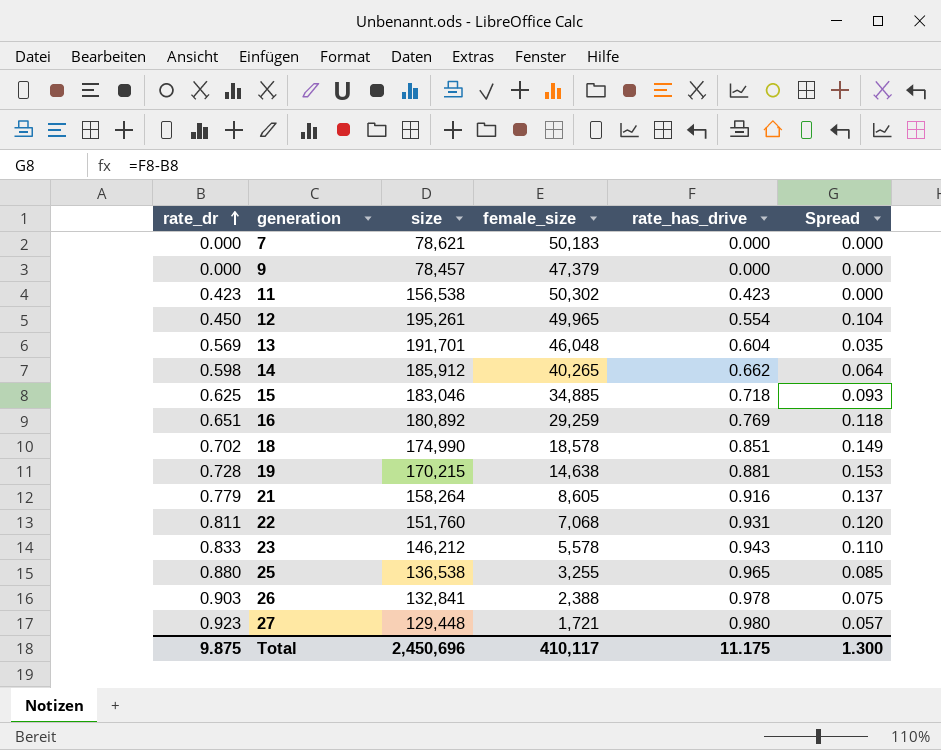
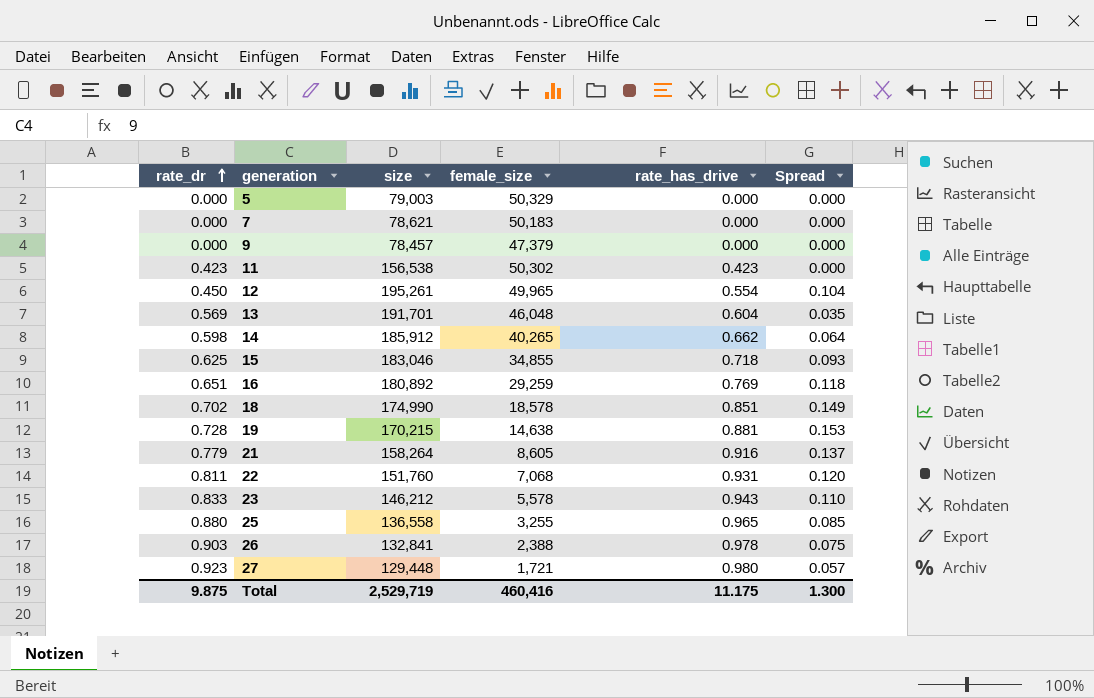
row 5: none -> 0.000 | 79,003 | 50,329 | 0.000 | 0.000
15 | female_size: 34,885 -> 34,855
25 | size: 136,538 -> 136,558
Total | size: 2,450,696 -> 2,529,719
Total | female_size: 410,117 -> 460,416

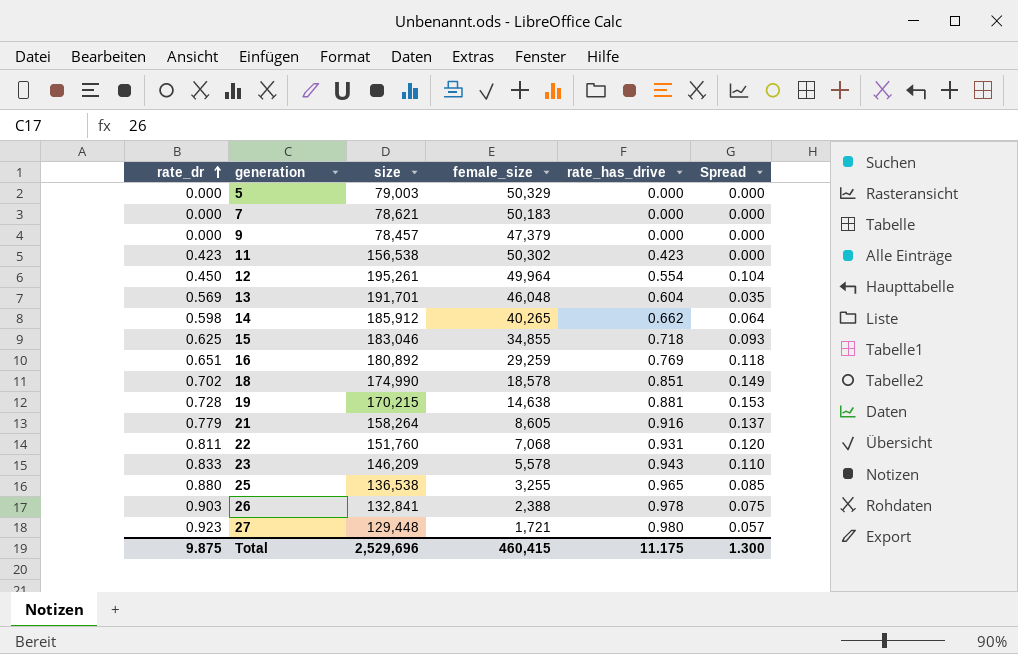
12 | female_size: 49,965 -> 49,964
23 | size: 146,212 -> 146,209
25 | size: 136,558 -> 136,538
Total | size: 2,529,719 -> 2,529,696
Total | female_size: 460,416 -> 460,415

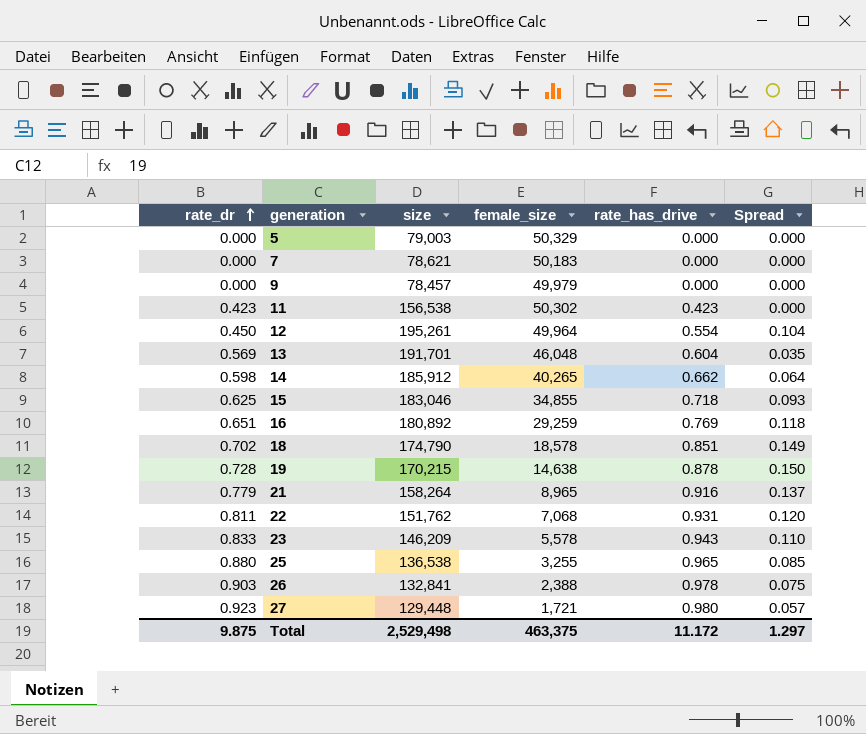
9 | female_size: 47,379 -> 49,979
18 | size: 174,990 -> 174,790
19 | rate_has_drive: 0.881 -> 0.878
19 | Spread: 0.153 -> 0.150
21 | female_size: 8,605 -> 8,965
22 | size: 151,760 -> 151,762
Total | size: 2,529,696 -> 2,529,498
Total | female_size: 460,415 -> 463,375
Total | rate_has_drive: 11.175 -> 11.172
Total | Spread: 1.300 -> 1.297

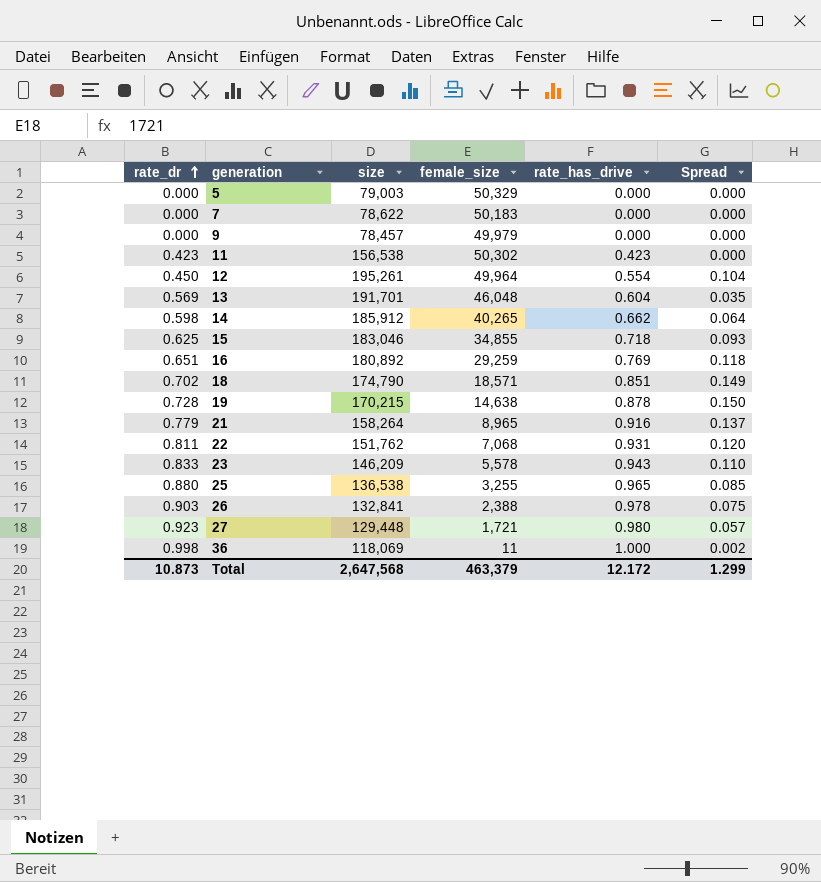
7 | size: 78,621 -> 78,622
18 | female_size: 18,578 -> 18,571
row 36: none -> 0.998 | 118,069 | 11 | 1.000 | 0.002
Total | rate_dr: 9.875 -> 10.873
Total | size: 2,529,498 -> 2,647,568
Total | female_size: 463,375 -> 463,379
Total | rate_has_drive: 11.172 -> 12.172
Total | Spread: 1.297 -> 1.299

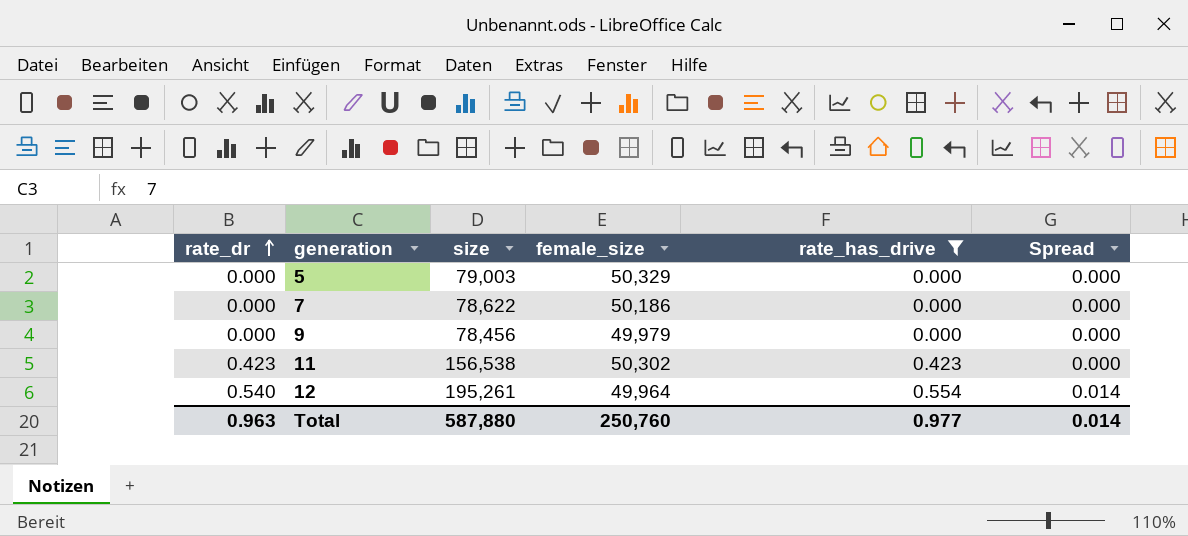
filter: none -> rate_has_drive <= 0.554
7 | female_size: 50,183 -> 50,186
9 | size: 78,457 -> 78,456
12 | rate_dr: 0.450 -> 0.540
12 | Spread: 0.104 -> 0.014
Total | rate_dr: 10.873 -> 0.963
Total | size: 2,647,568 -> 587,880
Total | female_size: 463,379 -> 250,760
Total | rate_has_drive: 12.172 -> 0.977
Total | Spread: 1.299 -> 0.014

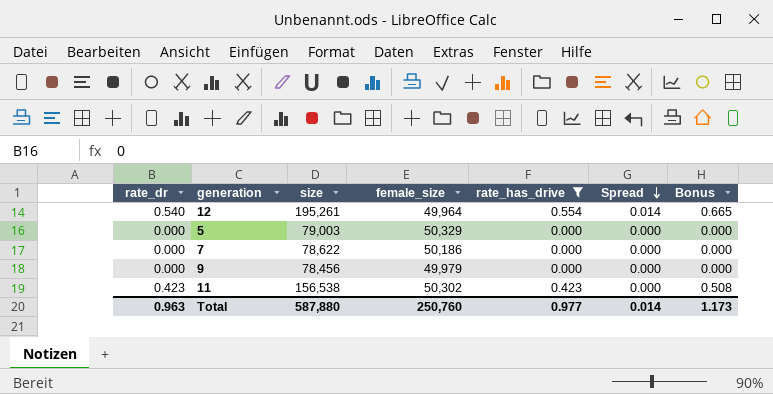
row order: rate_dr ascending -> Spread descending
column Bonus | formula: none -> [rate_has_drive] * 1.2

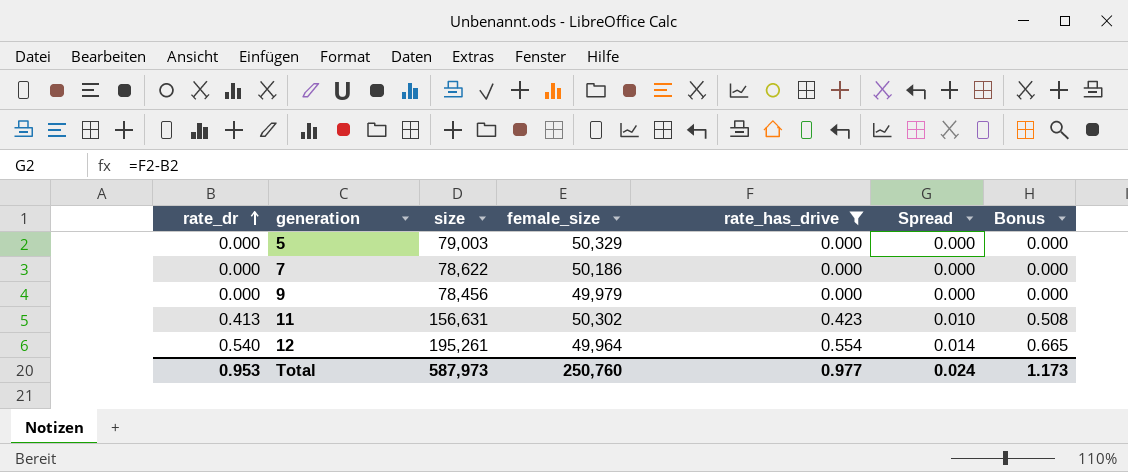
row order: Spread descending -> rate_dr ascending
11 | rate_dr: 0.423 -> 0.413
11 | size: 156,538 -> 156,631
11 | Spread: 0.000 -> 0.010
Total | rate_dr: 0.963 -> 0.953
Total | size: 587,880 -> 587,973
Total | Spread: 0.014 -> 0.024

